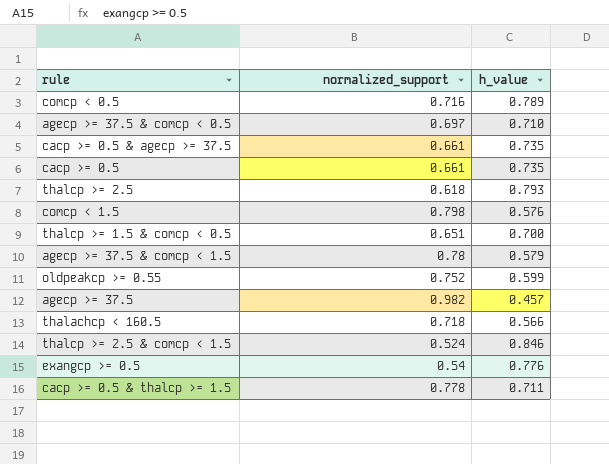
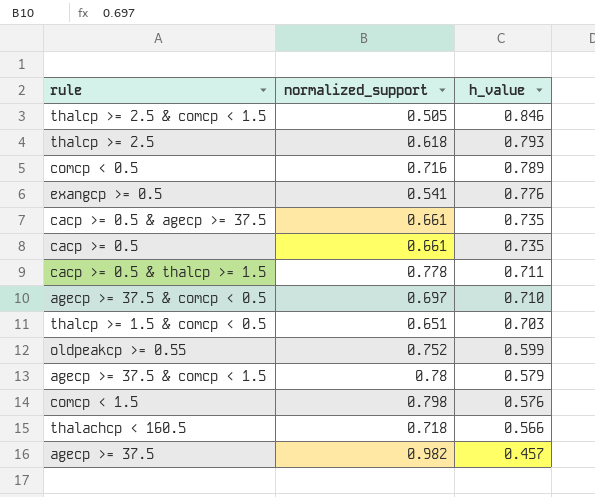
row order: none -> h_value descending
thalcp >= 2.5 & comcp < 1.5 | normalized_support: 0.524 -> 0.505
exangcp >= 0.5 | normalized_support: 0.54 -> 0.541
thalcp >= 1.5 & comcp < 0.5 | h_value: 0.700 -> 0.703

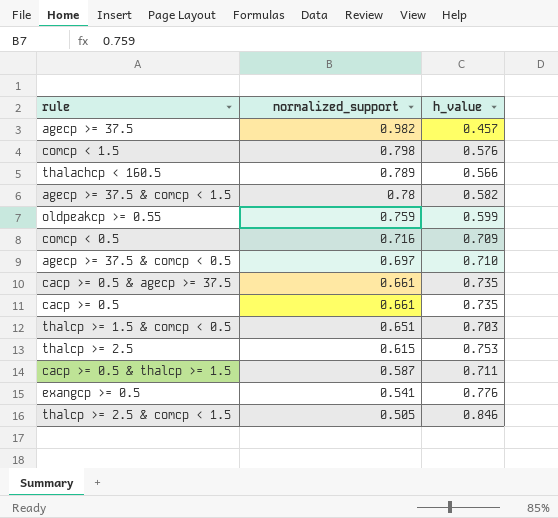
row order: h_value descending -> normalized_support descending
thalachcp < 160.5 | normalized_support: 0.718 -> 0.789
agecp >= 37.5 & comcp < 1.5 | h_value: 0.579 -> 0.582
oldpeakcp >= 0.55 | normalized_support: 0.752 -> 0.759
comcp < 0.5 | h_value: 0.789 -> 0.709
thalcp >= 2.5 | normalized_support: 0.618 -> 0.615
thalcp >= 2.5 | h_value: 0.793 -> 0.753
cacp >= 0.5 & thalcp >= 1.5 | normalized_support: 0.778 -> 0.587

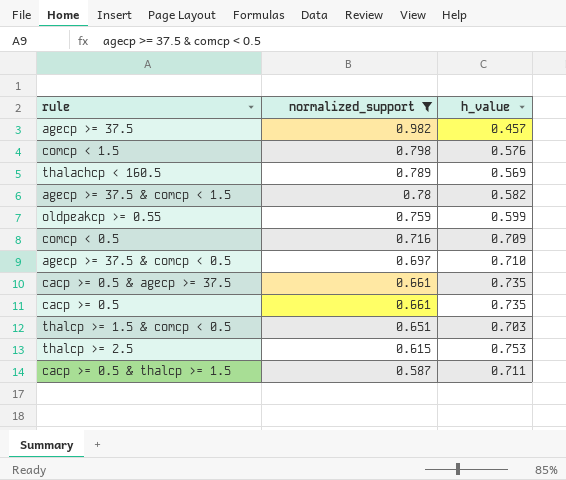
filter: none -> normalized_support >= 0.587
thalachcp < 160.5 | h_value: 0.566 -> 0.569

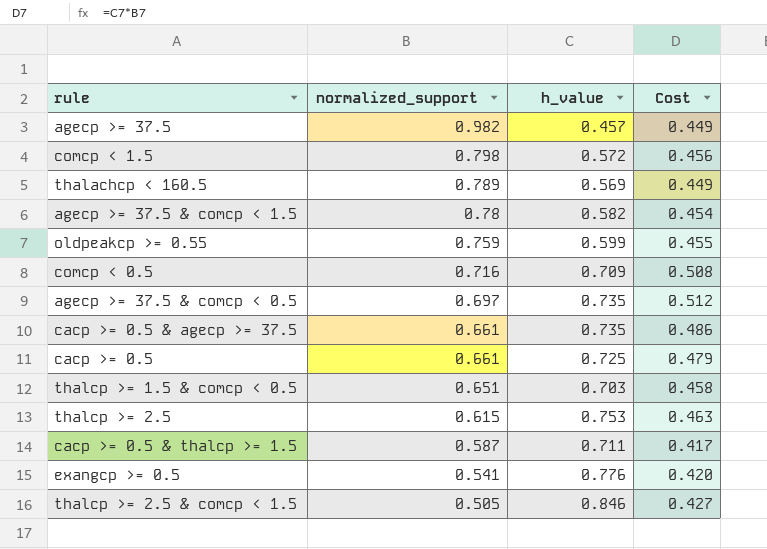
filter: normalized_support >= 0.587 -> none
column Cost | formula: none -> [normalized_support] * [h_value]
comcp < 1.5 | h_value: 0.576 -> 0.572
agecp >= 37.5 & comcp < 0.5 | h_value: 0.710 -> 0.735
cacp >= 0.5 | h_value: 0.735 -> 0.725

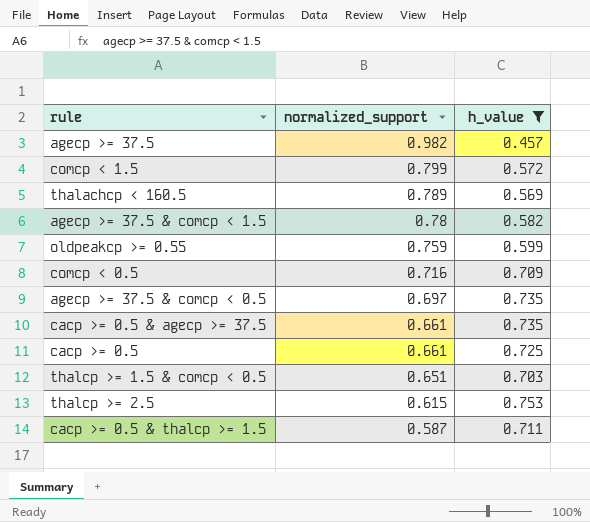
filter: none -> h_value <= 0.753
column Cost | formula: [normalized_support] * [h_value] -> none
comcp < 1.5 | normalized_support: 0.798 -> 0.799

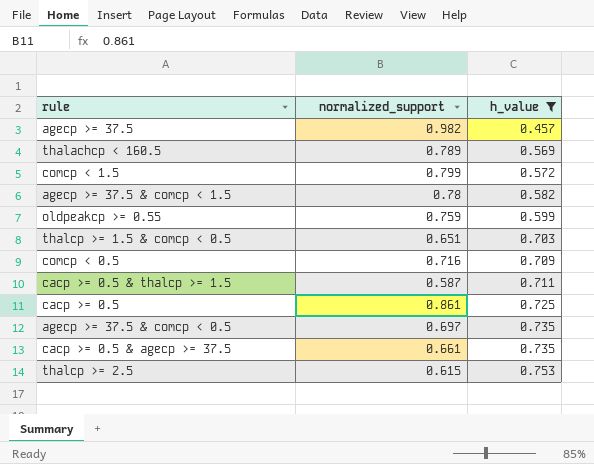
row order: normalized_support descending -> h_value ascending
cacp >= 0.5 | normalized_support: 0.661 -> 0.861

